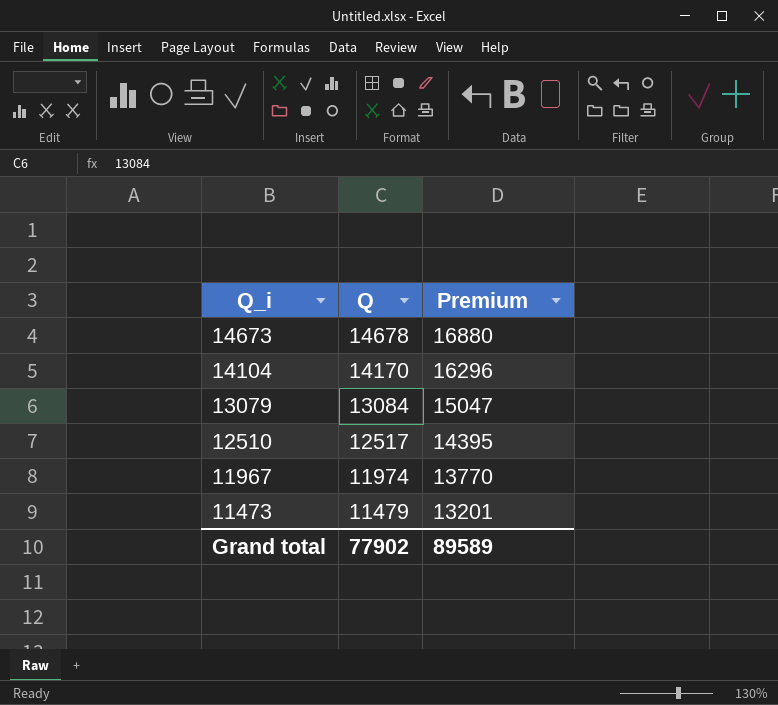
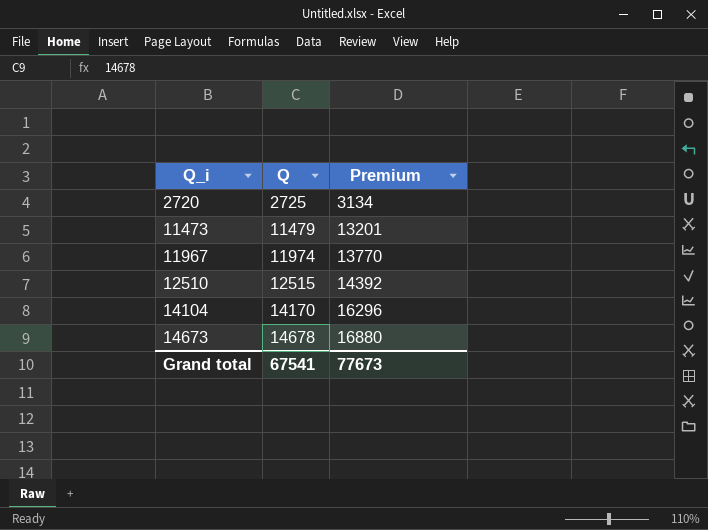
row order: Q_i descending -> Q_i ascending
row 13079: 13084 | 15047 -> none
row 2720: none -> 2725 | 3134
12510 | Q: 12517 -> 12515
12510 | Premium: 14395 -> 14392
Grand total | Q: 77902 -> 67541
Grand total | Premium: 89589 -> 77673

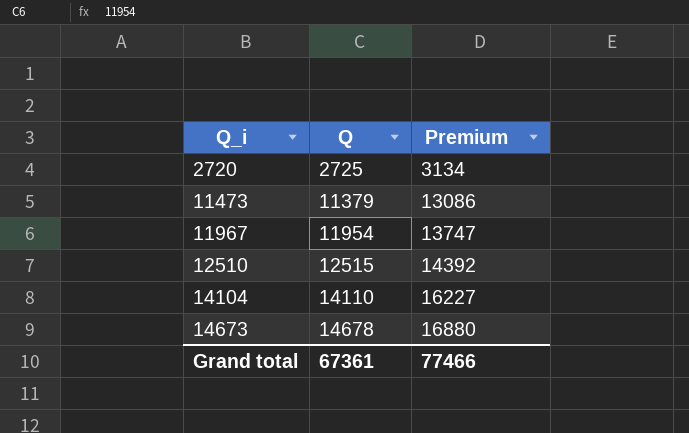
11473 | Q: 11479 -> 11379
11473 | Premium: 13201 -> 13086
11967 | Q: 11974 -> 11954
11967 | Premium: 13770 -> 13747
14104 | Q: 14170 -> 14110
14104 | Premium: 16296 -> 16227
Grand total | Q: 67541 -> 67361
Grand total | Premium: 77673 -> 77466

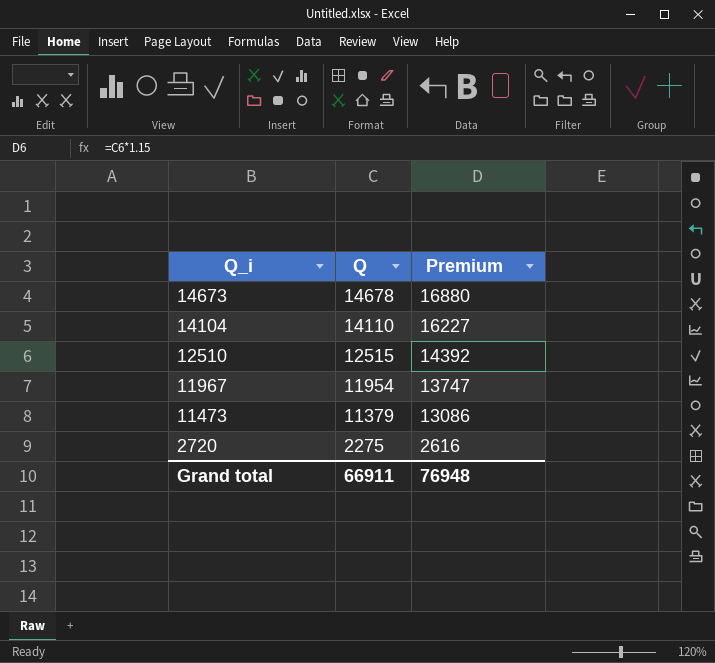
row order: Q_i ascending -> Q_i descending
2720 | Q: 2725 -> 2275
2720 | Premium: 3134 -> 2616
Grand total | Q: 67361 -> 66911
Grand total | Premium: 77466 -> 76948

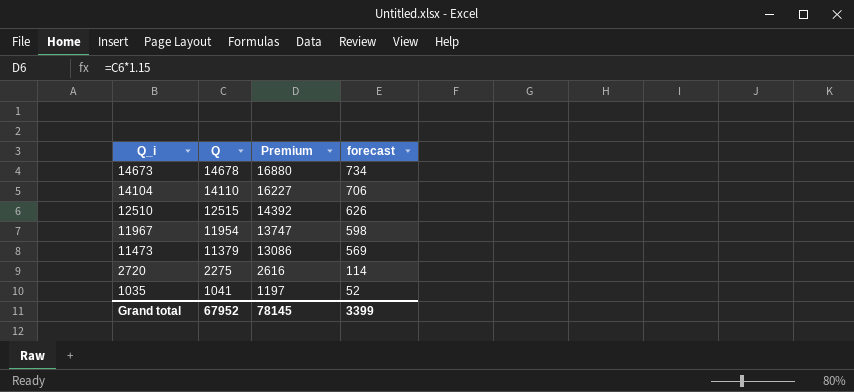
column forecast | formula: none -> [Q] * 0.05
row 1035: none -> 1041 | 1197 | 52
Grand total | Q: 66911 -> 67952
Grand total | Premium: 76948 -> 78145

